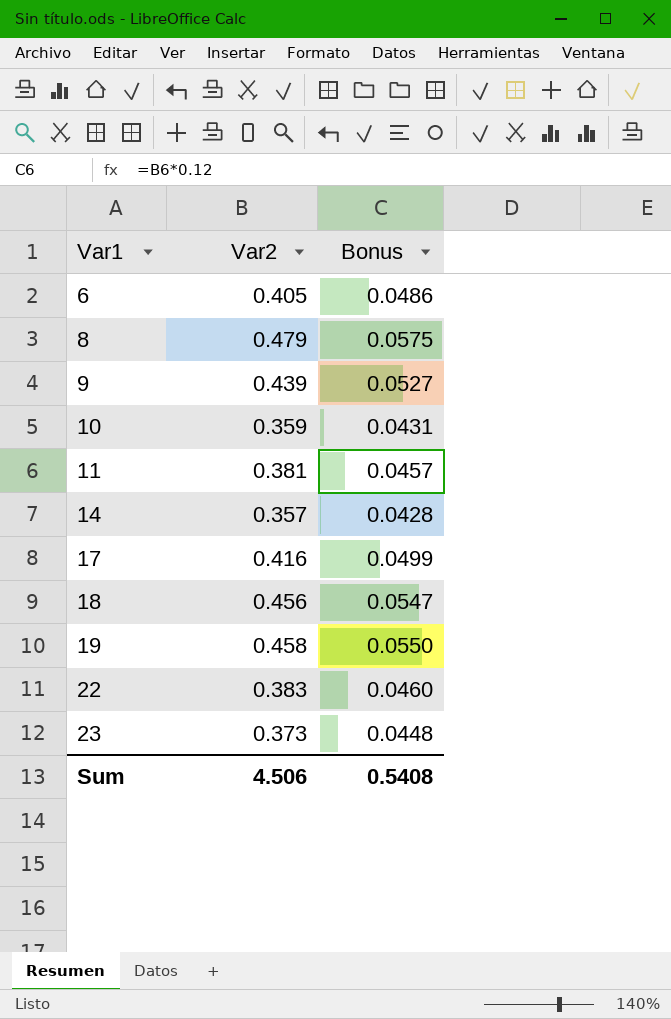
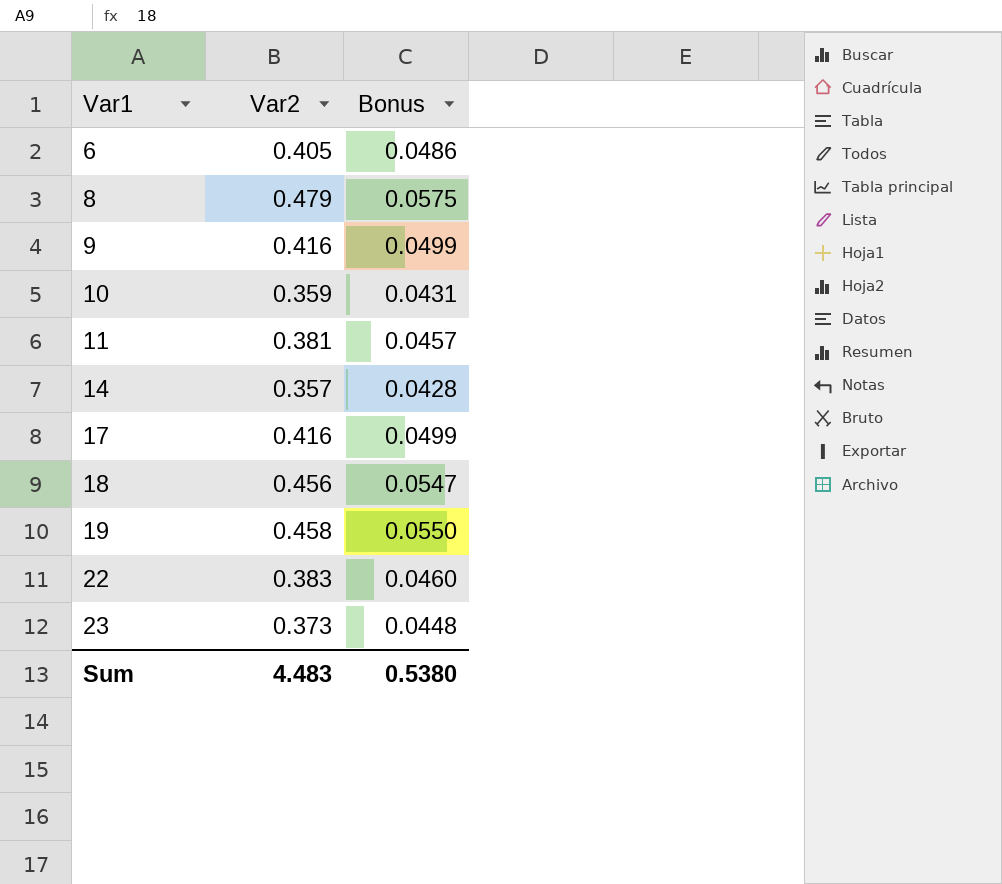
9 | Var2: 0.439 -> 0.416
9 | Bonus: 0.0527 -> 0.0499
Sum | Var2: 4.506 -> 4.483
Sum | Bonus: 0.5408 -> 0.5380

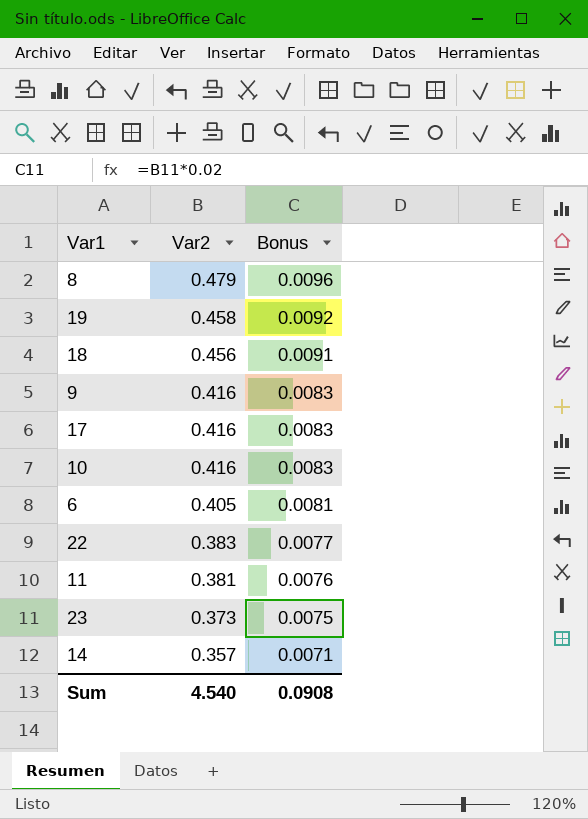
row order: Var1 ascending -> Var2 descending
column Bonus | formula: [Var2] * 0.12 -> [Var2] * 0.02
10 | Var2: 0.359 -> 0.416
Sum | Var2: 4.483 -> 4.540
Sum | Bonus: 0.5380 -> 0.0908

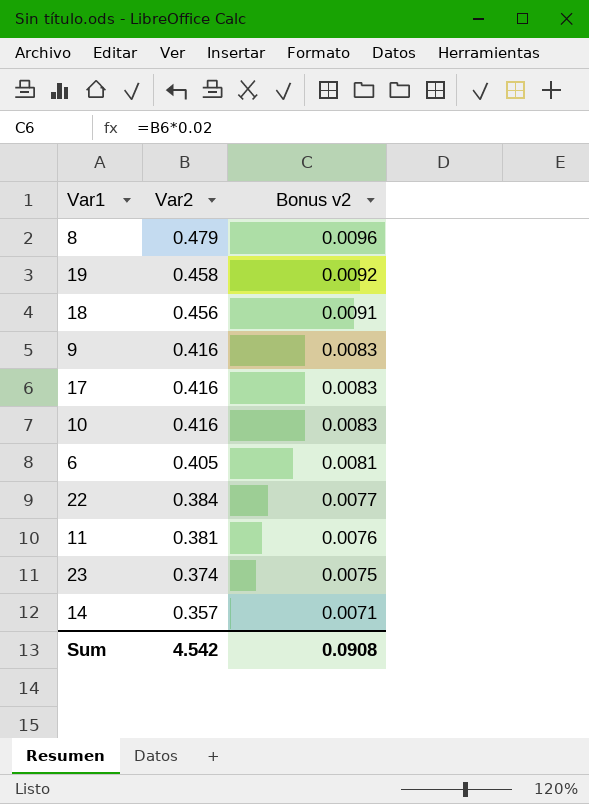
column name: Bonus -> Bonus v2
22 | Var2: 0.383 -> 0.384
23 | Var2: 0.373 -> 0.374
Sum | Var2: 4.540 -> 4.542

